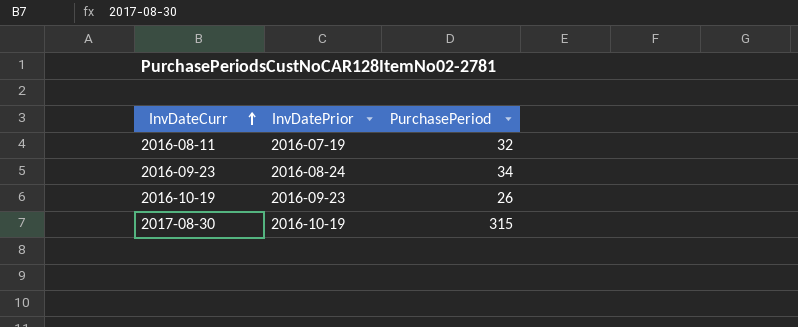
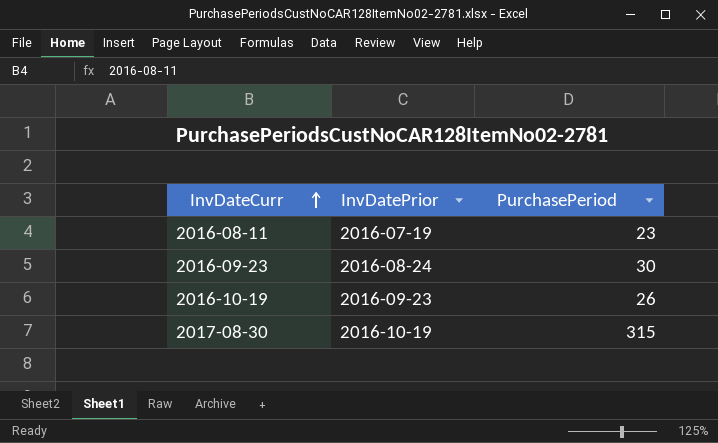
2016-08-11 | PurchasePeriod: 32 -> 23
2016-09-23 | PurchasePeriod: 34 -> 30

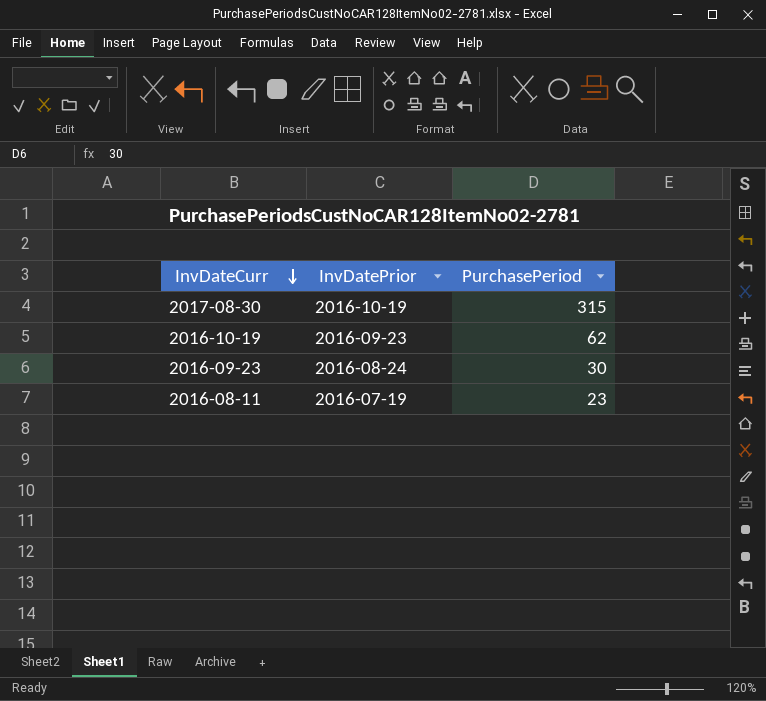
row order: InvDateCurr ascending -> InvDateCurr descending
2016-10-19 | PurchasePeriod: 26 -> 62

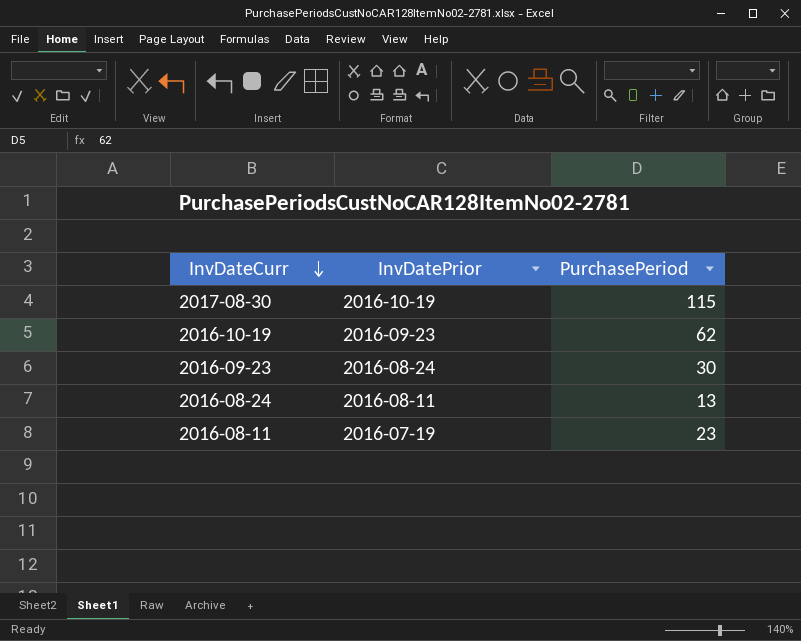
2017-08-30 | PurchasePeriod: 315 -> 115
row 2016-08-24: none -> 2016-08-11 | 13

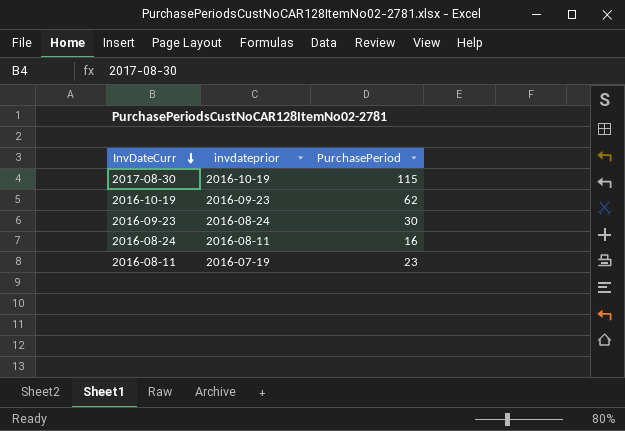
column name: InvDatePrior -> invdateprior
2016-08-24 | PurchasePeriod: 13 -> 16

